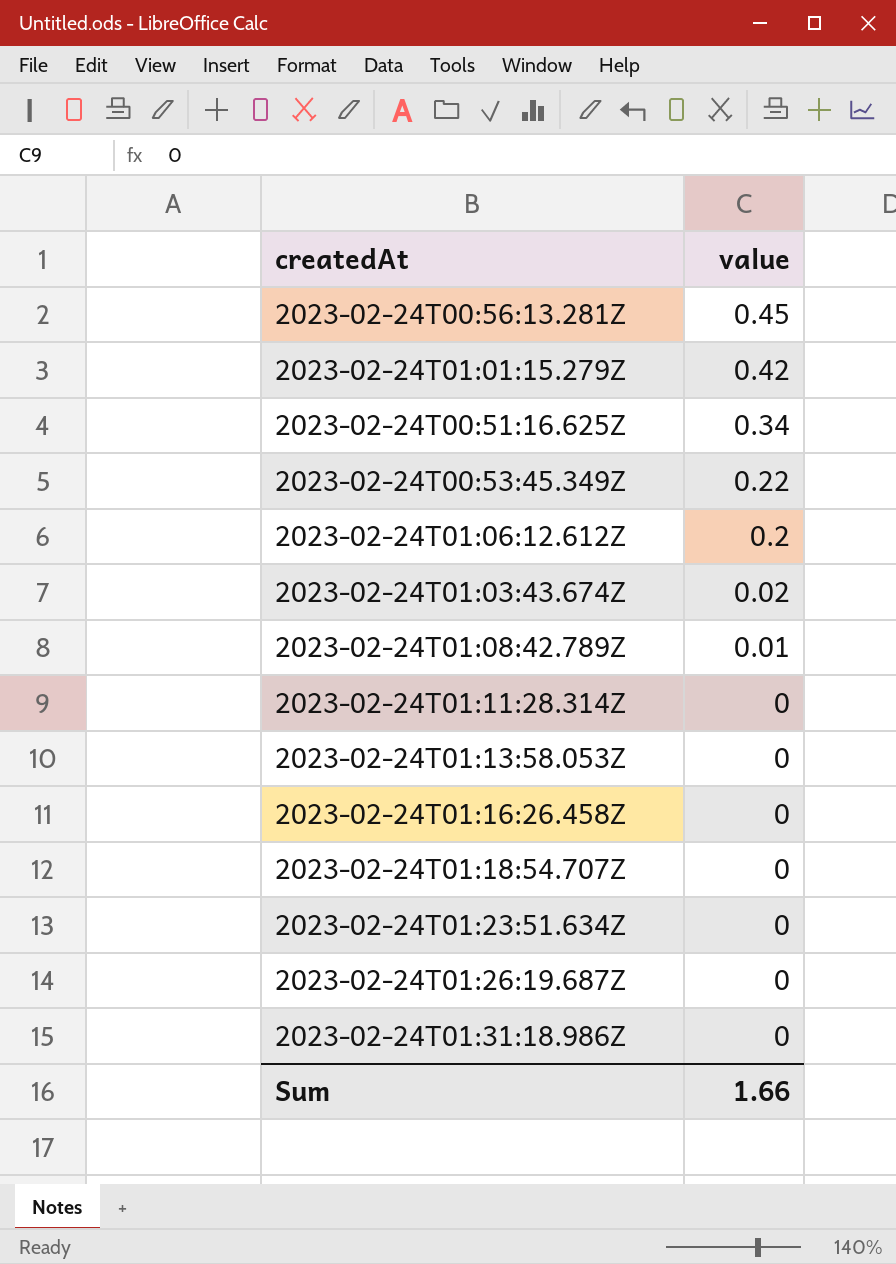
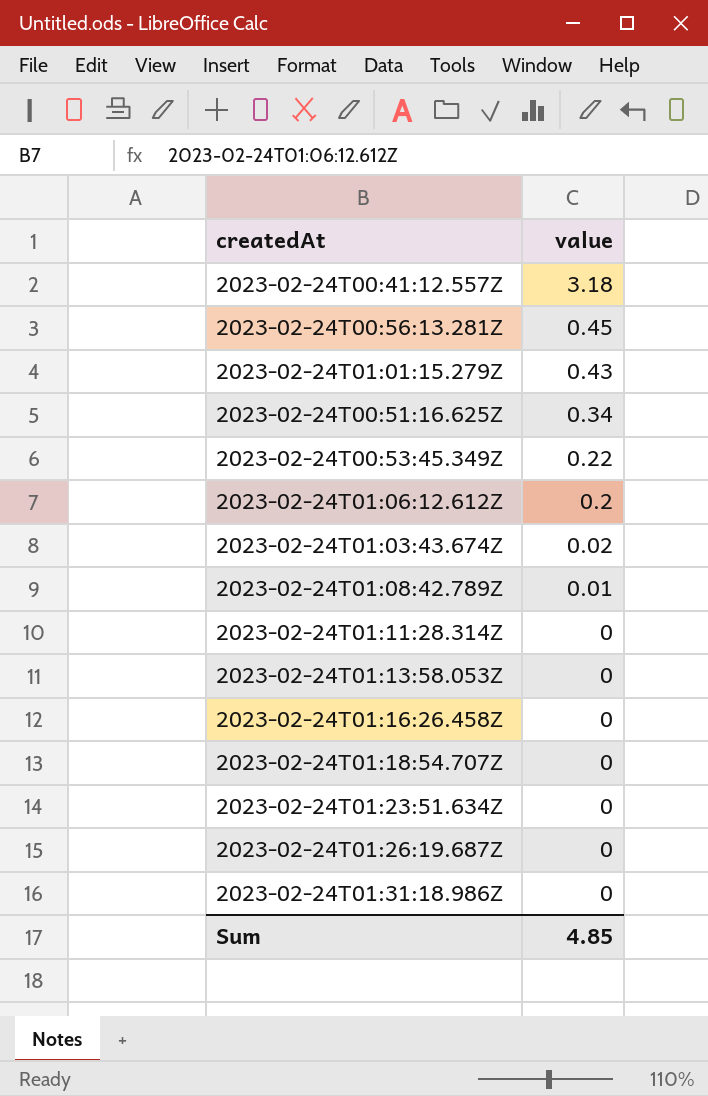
row 2023-02-24T00:41:12.557Z: none -> 3.18
2023-02-24T01:01:15.279Z | value: 0.42 -> 0.43
Sum | value: 1.66 -> 4.85

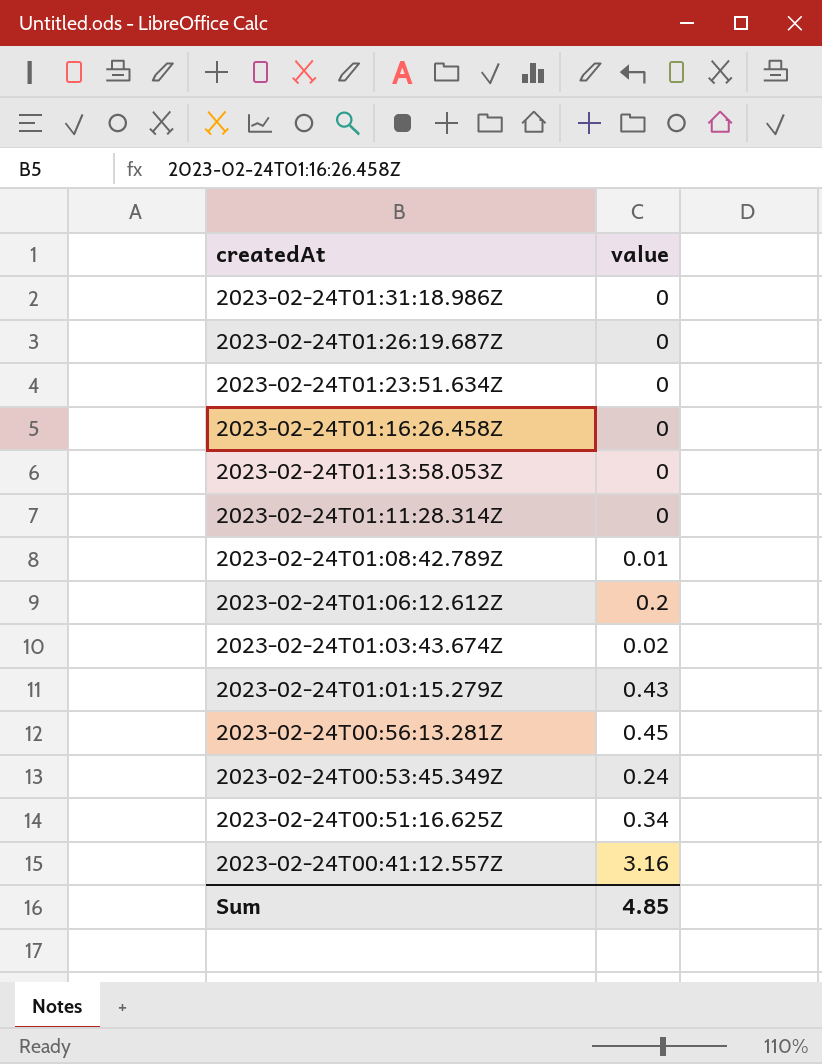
row order: value descending -> createdAt descending
row 2023-02-24T01:18:54.707Z: 0 -> none
2023-02-24T00:53:45.349Z | value: 0.22 -> 0.24
2023-02-24T00:41:12.557Z | value: 3.18 -> 3.16

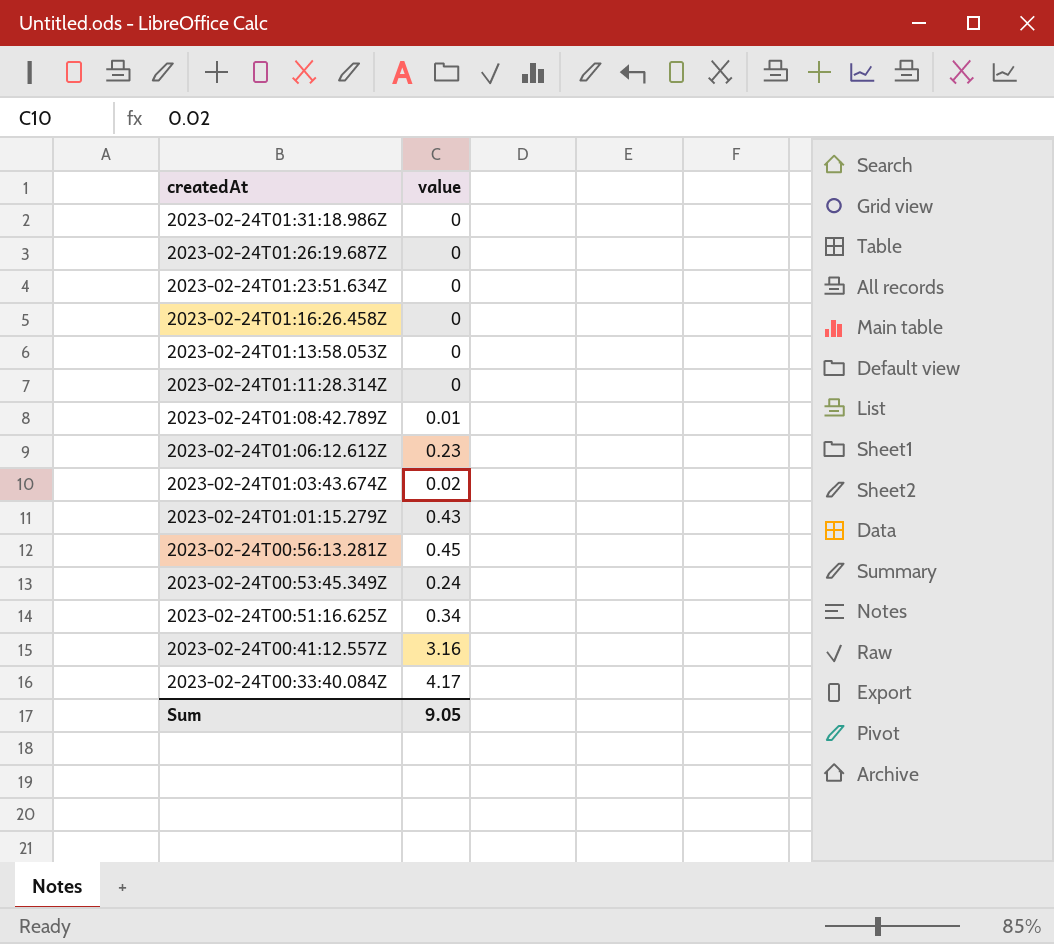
2023-02-24T01:06:12.612Z | value: 0.2 -> 0.23
row 2023-02-24T00:33:40.084Z: none -> 4.17
Sum | value: 4.85 -> 9.05

